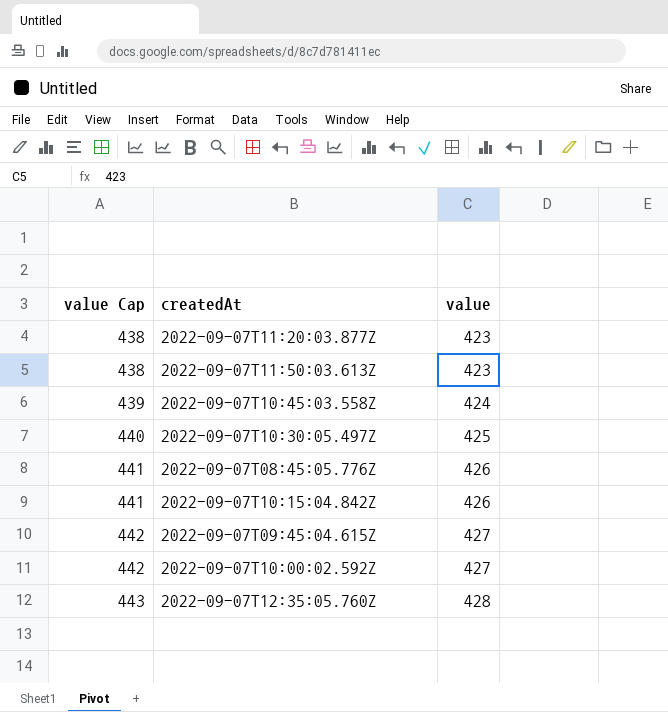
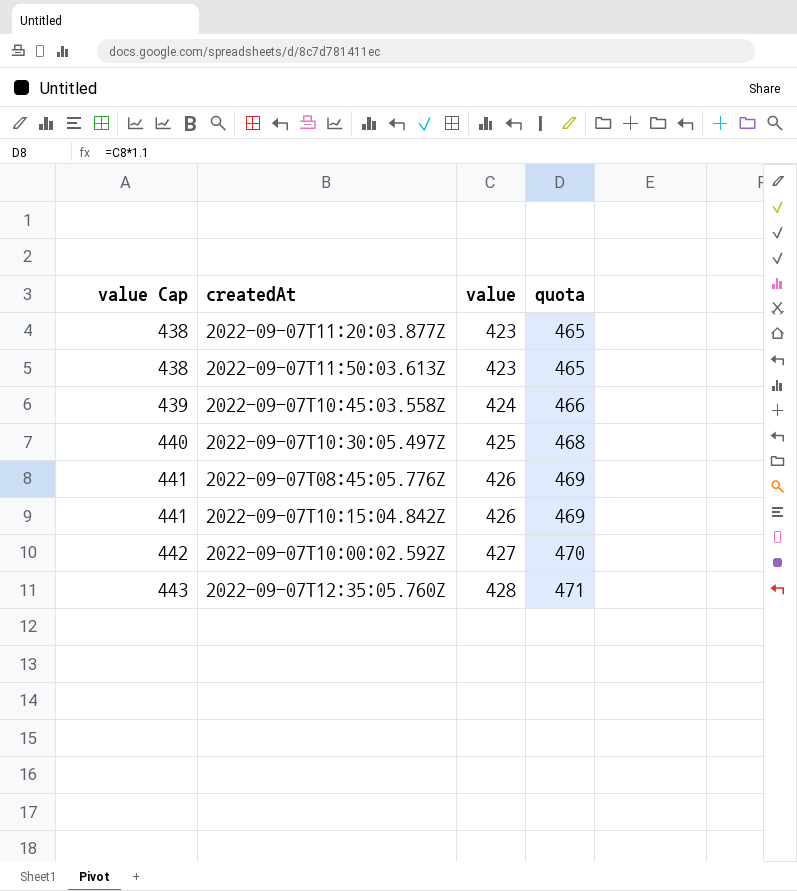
column quota | formula: none -> [value] * 1.1
row 2022-09-07T09:45:04.615Z: 442 | 427 -> none

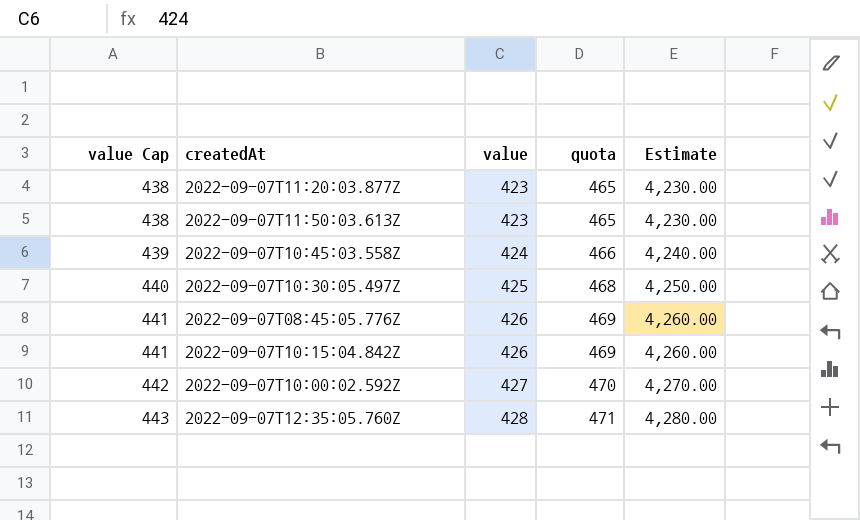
column Estimate | formula: none -> [value] * 10

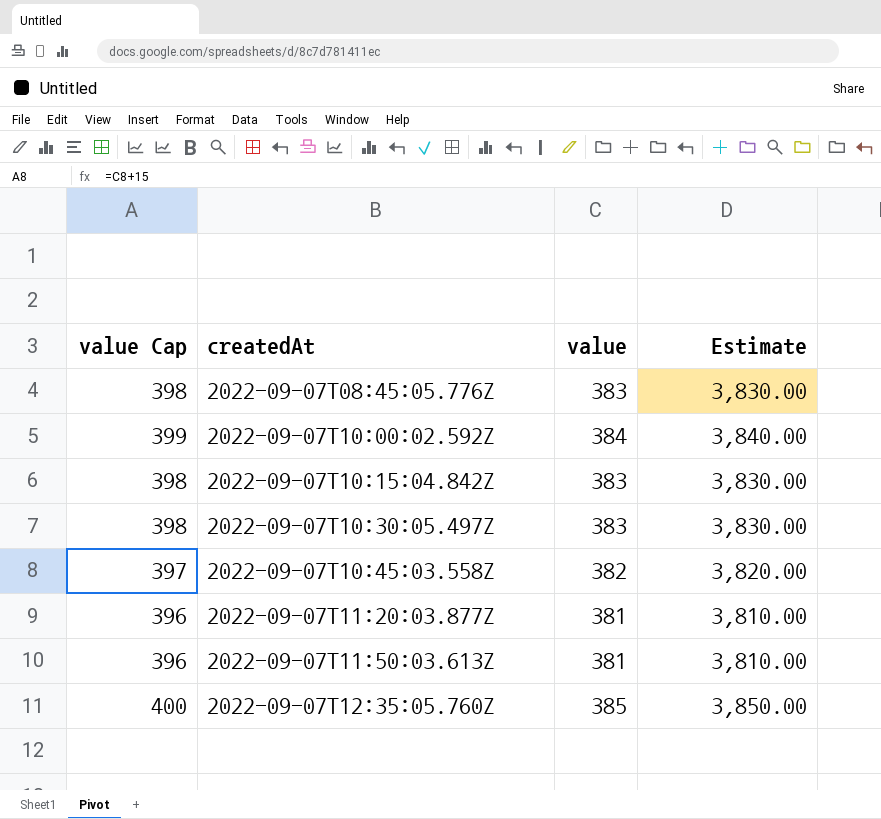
row order: value Cap ascending -> createdAt ascending
column quota | formula: [value] * 1.1 -> none
2022-09-07T08:45:05.776Z | value Cap: 441 -> 398
2022-09-07T08:45:05.776Z | value: 426 -> 383
2022-09-07T08:45:05.776Z | Estimate: 4,260.00 -> 3,830.00
2022-09-07T10:00:02.592Z | value Cap: 442 -> 399
2022-09-07T10:00:02.592Z | value: 427 -> 384
2022-09-07T10:00:02.592Z | Estimate: 4,270.00 -> 3,840.00
2022-09-07T10:15:04.842Z | value Cap: 441 -> 398
2022-09-07T10:15:04.842Z | value: 426 -> 383
2022-09-07T10:15:04.842Z | Estimate: 4,260.00 -> 3,830.00
2022-09-07T10:30:05.497Z | value Cap: 440 -> 398
2022-09-07T10:30:05.497Z | value: 425 -> 383
2022-09-07T10:30:05.497Z | Estimate: 4,250.00 -> 3,830.00
2022-09-07T10:45:03.558Z | value Cap: 439 -> 397
2022-09-07T10:45:03.558Z | value: 424 -> 382
2022-09-07T10:45:03.558Z | Estimate: 4,240.00 -> 3,820.00
2022-09-07T11:20:03.877Z | value Cap: 438 -> 396
2022-09-07T11:20:03.877Z | value: 423 -> 381
2022-09-07T11:20:03.877Z | Estimate: 4,230.00 -> 3,810.00
2022-09-07T11:50:03.613Z | value Cap: 438 -> 396
2022-09-07T11:50:03.613Z | value: 423 -> 381
2022-09-07T11:50:03.613Z | Estimate: 4,230.00 -> 3,810.00
2022-09-07T12:35:05.760Z | value Cap: 443 -> 400
2022-09-07T12:35:05.760Z | value: 428 -> 385
2022-09-07T12:35:05.760Z | Estimate: 4,280.00 -> 3,850.00

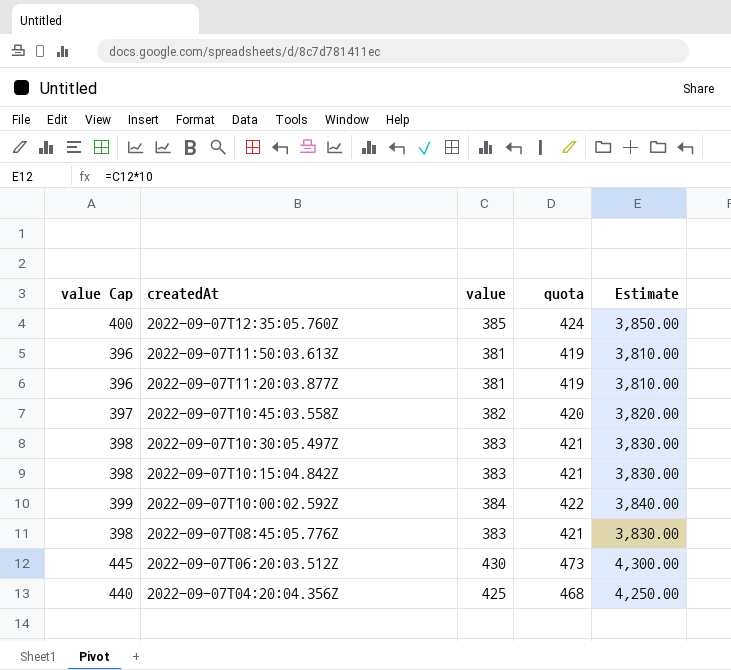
row order: createdAt ascending -> createdAt descending
column quota | formula: none -> [value] * 1.1
row 2022-09-07T06:20:03.512Z: none -> 445 | 430 | 473 | 4,300.00
row 2022-09-07T04:20:04.356Z: none -> 440 | 425 | 468 | 4,250.00

